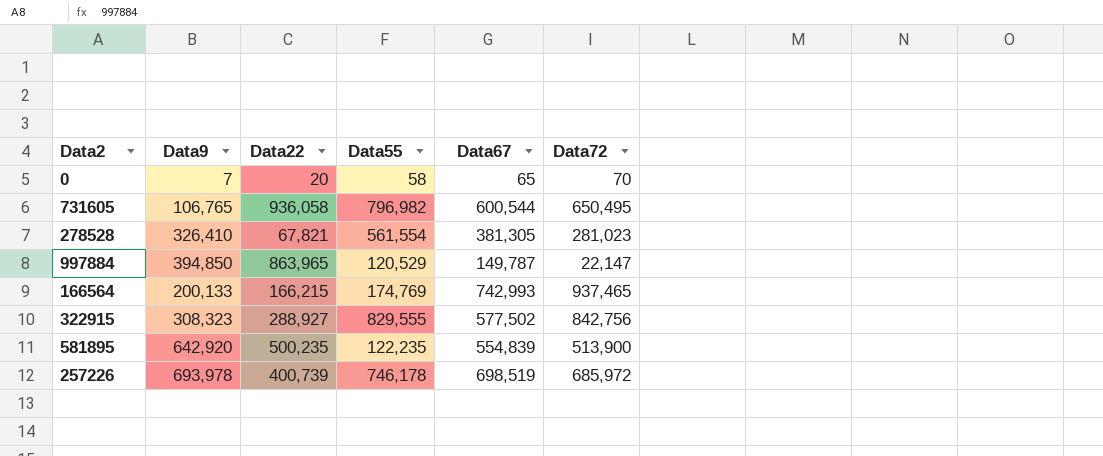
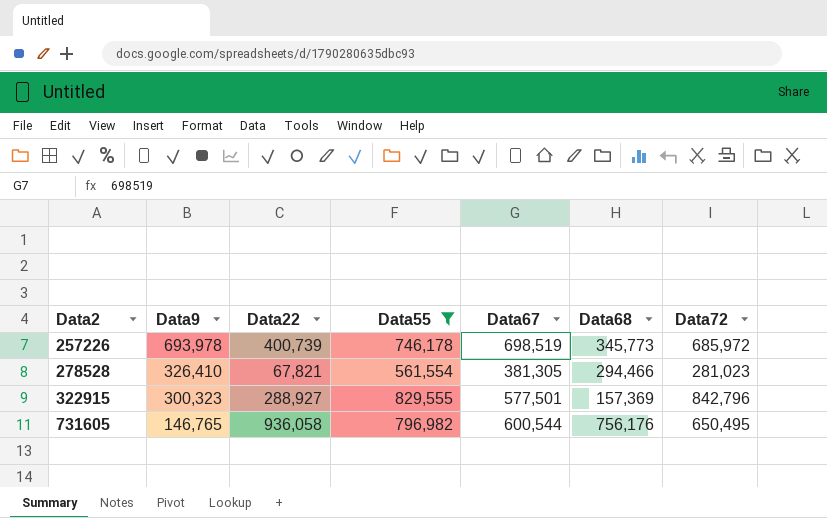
filter: none -> Data55 >= 561,554
row order: none -> Data2 ascending
column Data68 | position: none -> 6
322915 | Data9: 308,323 -> 300,323
322915 | Data67: 577,502 -> 577,501
322915 | Data72: 842,756 -> 842,796
731605 | Data9: 106,765 -> 146,765

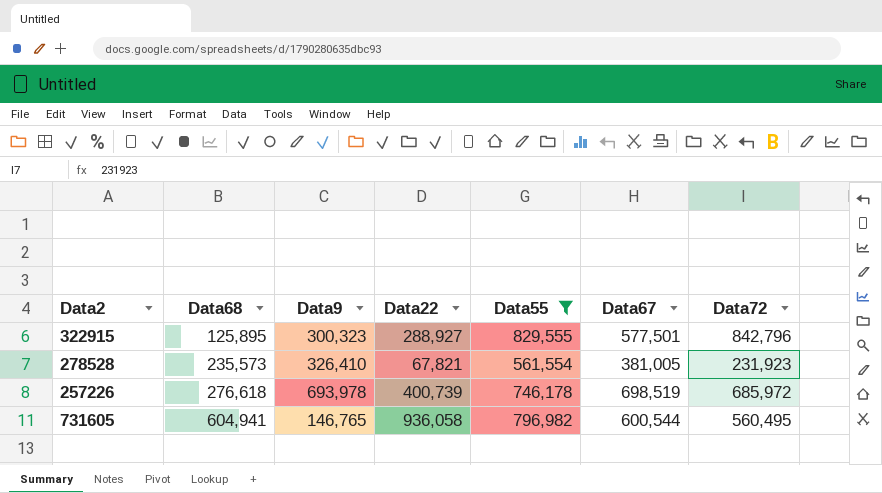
row order: Data2 ascending -> Data68 ascending
column Data68 | position: 6 -> 2
322915 | Data68: 157,369 -> 125,895
278528 | Data68: 294,466 -> 235,573
278528 | Data67: 381,305 -> 381,005
278528 | Data72: 281,023 -> 231,923
257226 | Data68: 345,773 -> 276,618
731605 | Data68: 756,176 -> 604,941
731605 | Data72: 650,495 -> 560,495

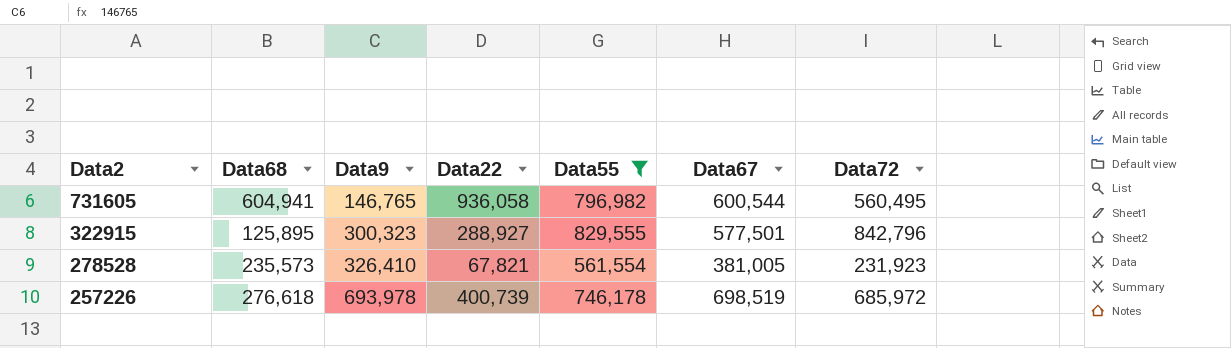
row order: Data68 ascending -> Data2 descending

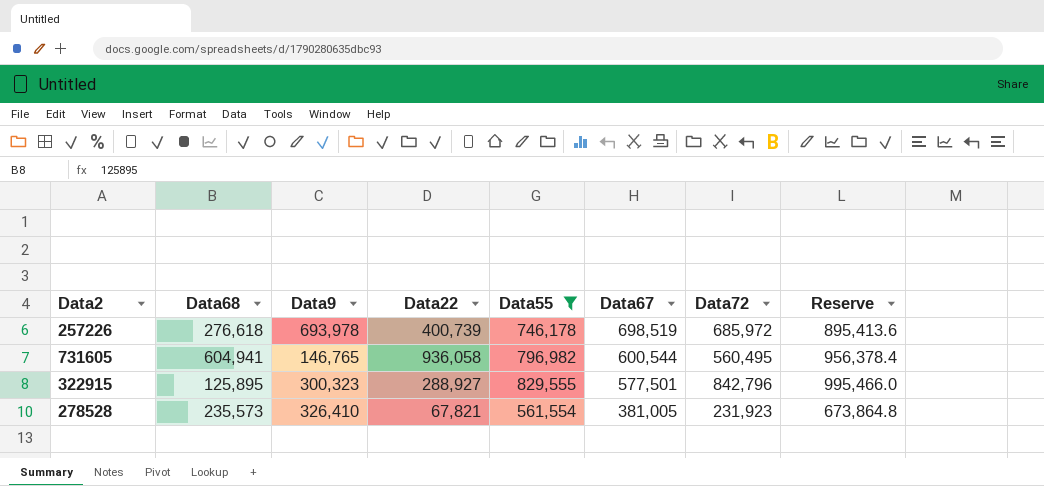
row order: Data2 descending -> Data67 descending
column Reserve | formula: none -> [Data55] * 1.2

